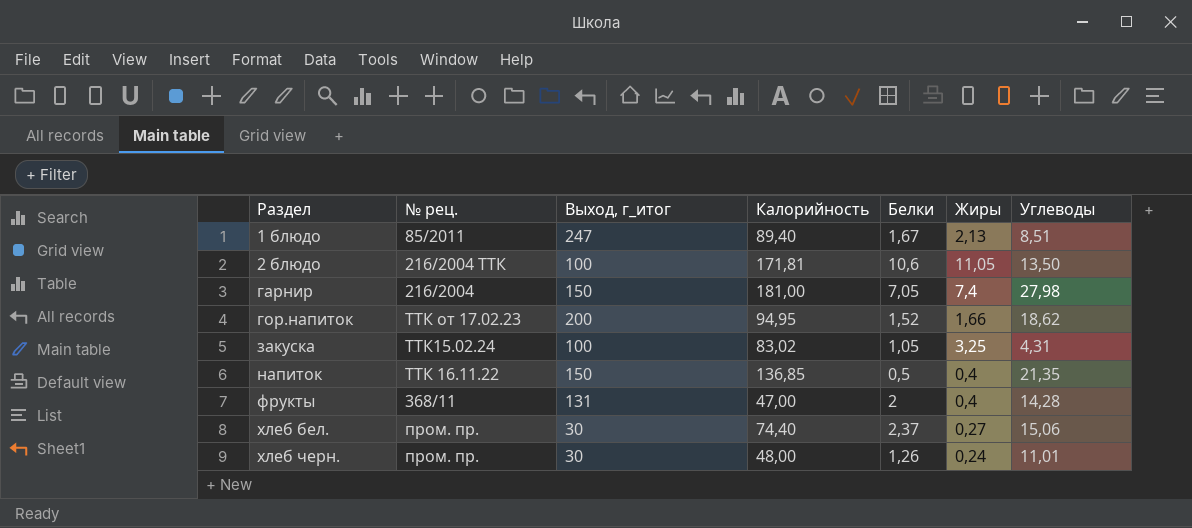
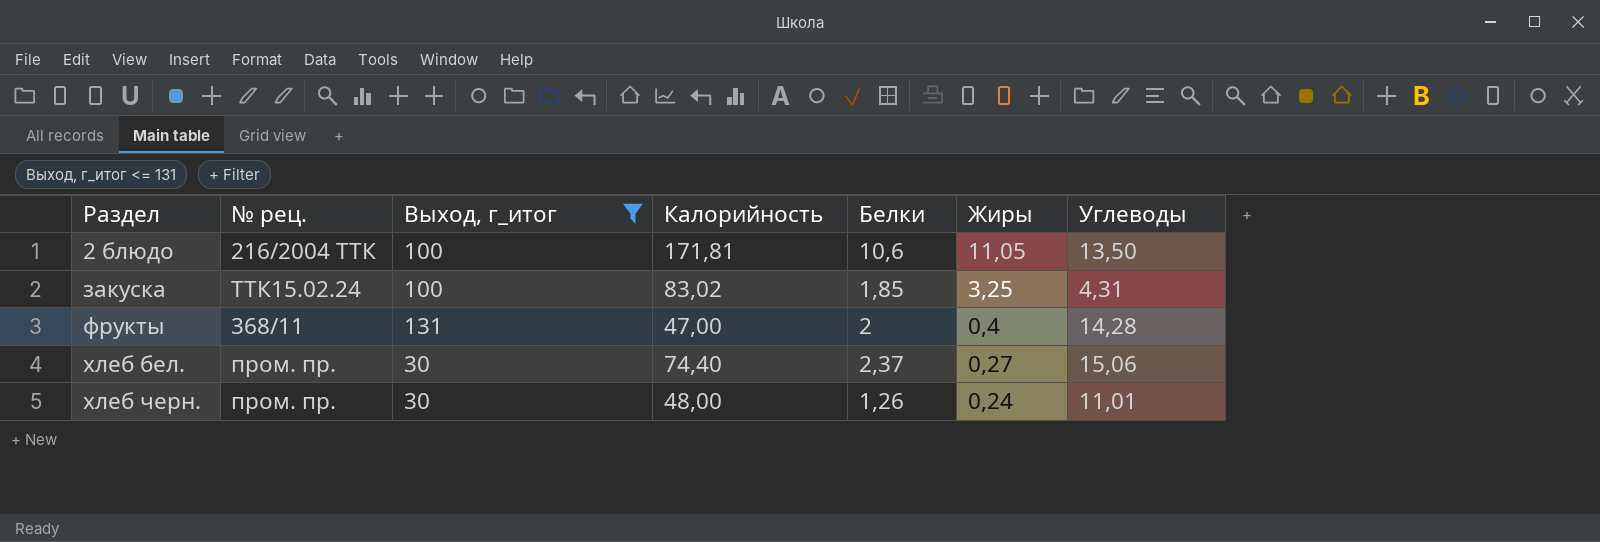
filter: none -> Выход, г_итог <= 131
закуска | Белки: 1,05 -> 1,85

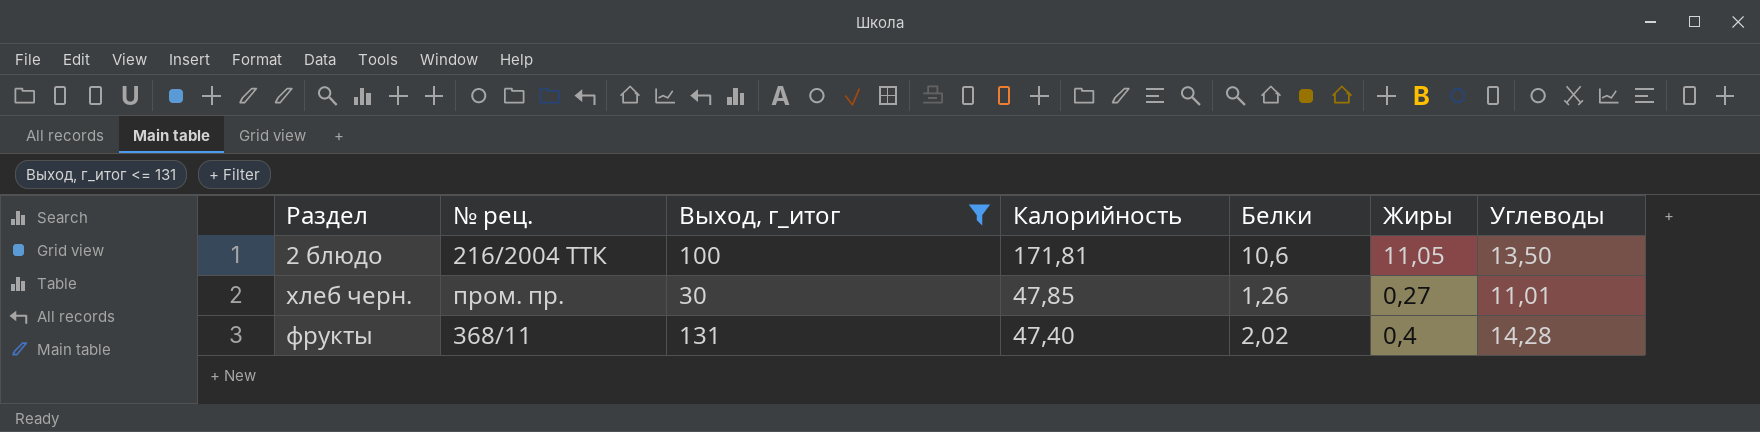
row order: Раздел ascending -> Калорийность descending
row закуска: ТТК15.02.24 | 100 | 83,02 | 1,85 | 3,25 | 4,31 -> none
row хлеб бел.: пром. пр. | 30 | 74,40 | 2,37 | 0,27 | 15,06 -> none
хлеб черн. | Калорийность: 48,00 -> 47,85
хлеб черн. | Жиры: 0,24 -> 0,27
фрукты | Калорийность: 47,00 -> 47,40
фрукты | Белки: 2 -> 2,02

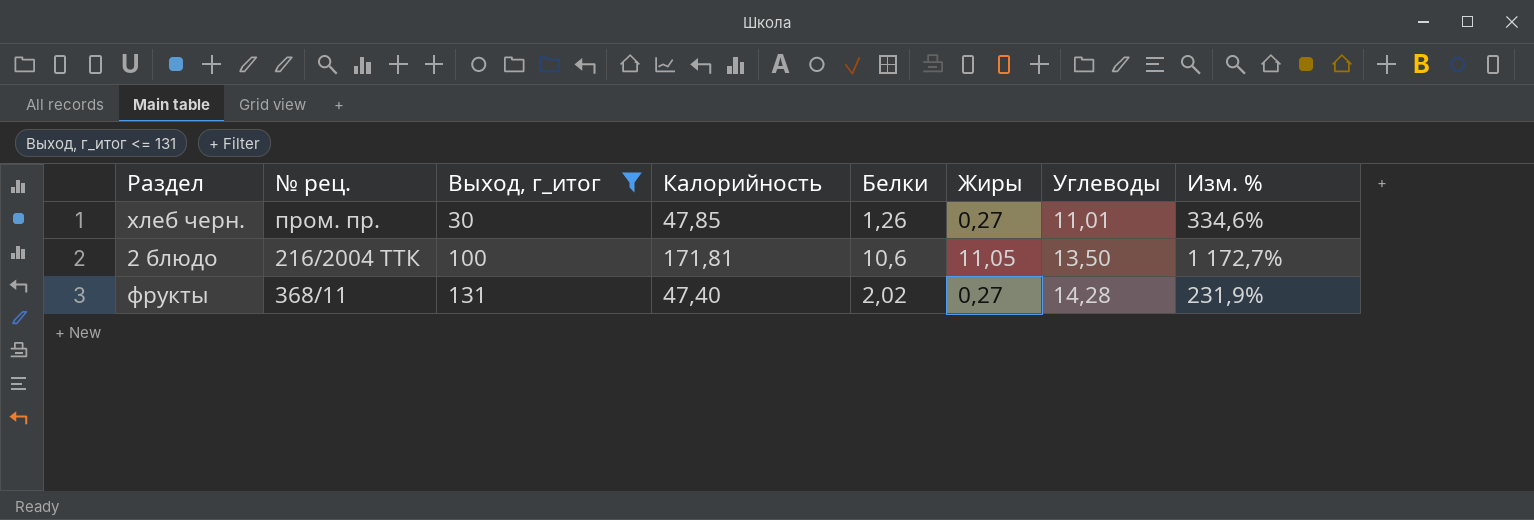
row order: Калорийность descending -> Выход, г_итог ascending
column Изм. % | formula: none -> ([Калорийность] - [Углеводы]) / [Углеводы]
фрукты | Жиры: 0,4 -> 0,27

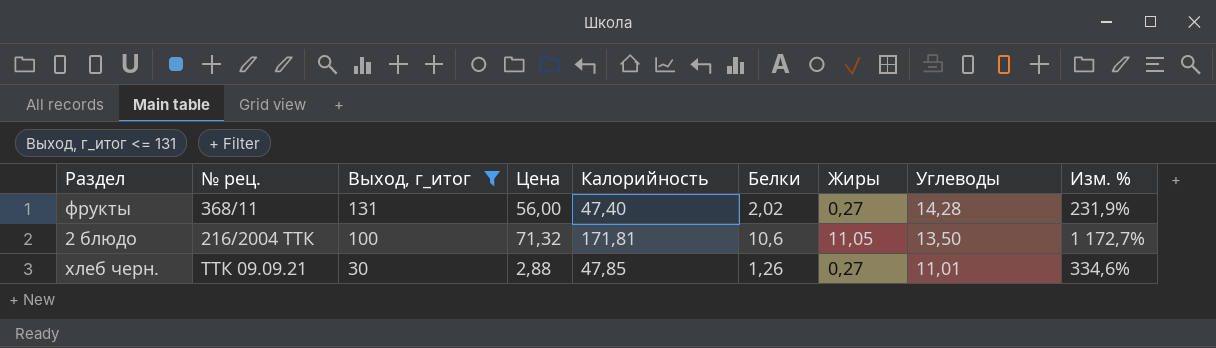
row order: Выход, г_итог ascending -> Выход, г_итог descending
column Цена | position: none -> 4
хлеб черн. | № рец.: пром. пр. -> ТТК 09.09.21

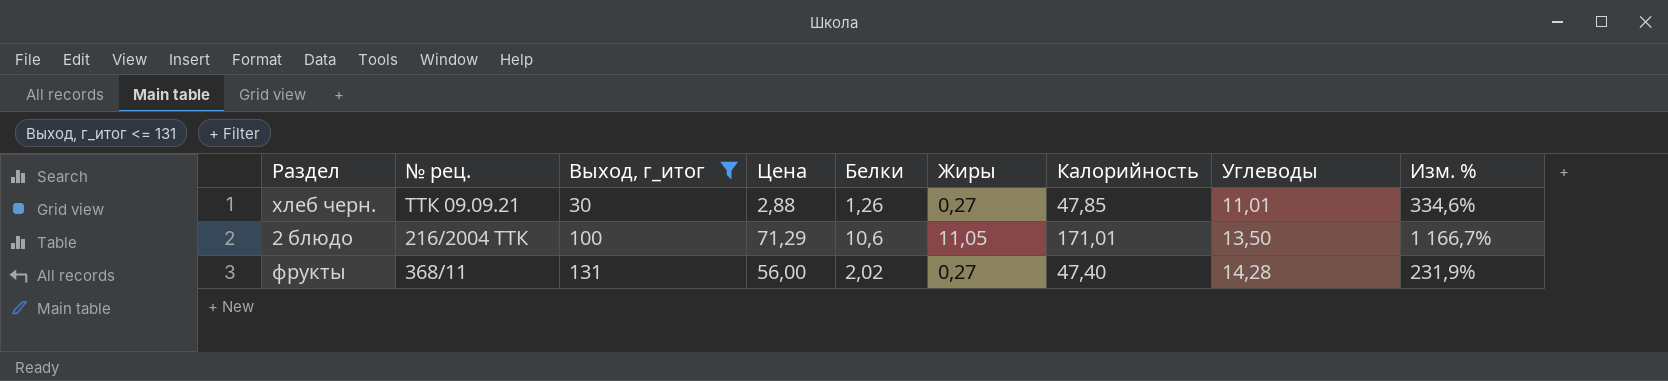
row order: Выход, г_итог descending -> Выход, г_итог ascending
column Калорийность | position: 5 -> 7
2 блюдо | Цена: 71,32 -> 71,29
2 блюдо | Калорийность: 171,81 -> 171,01
2 блюдо | Изм. %: 1 172,7% -> 1 166,7%

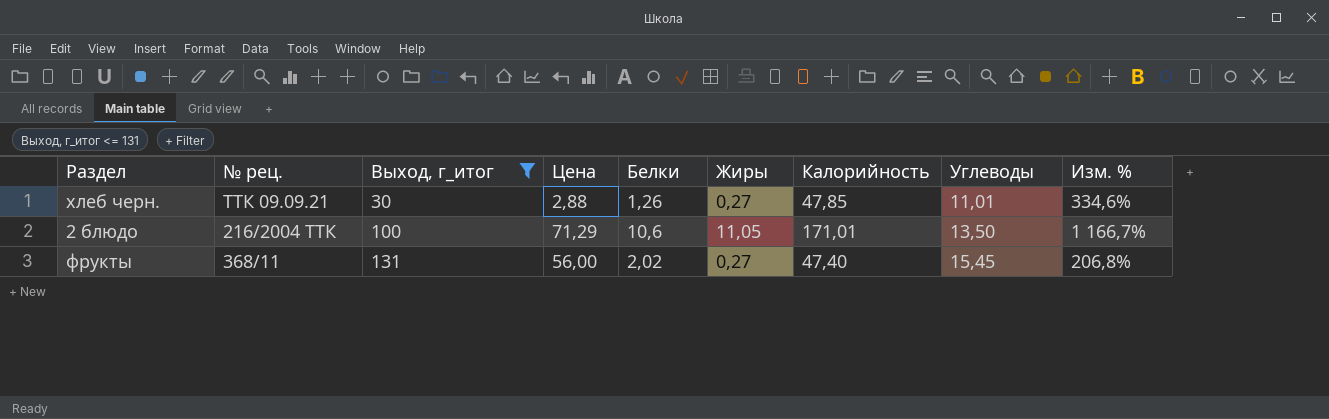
фрукты | Углеводы: 14,28 -> 15,45
фрукты | Изм. %: 231,9% -> 206,8%

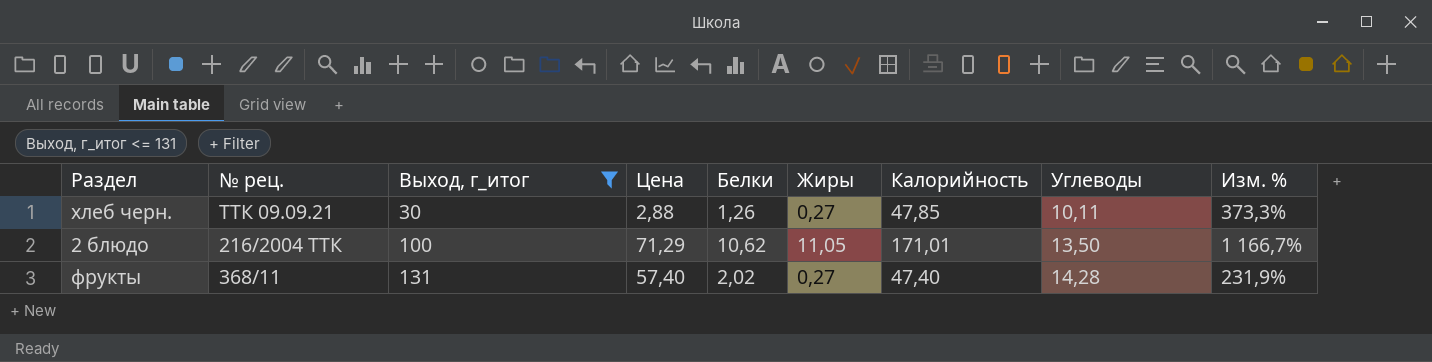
хлеб черн. | Углеводы: 11,01 -> 10,11
хлеб черн. | Изм. %: 334,6% -> 373,3%
2 блюдо | Белки: 10,6 -> 10,62
фрукты | Цена: 56,00 -> 57,40
фрукты | Углеводы: 15,45 -> 14,28
фрукты | Изм. %: 206,8% -> 231,9%

